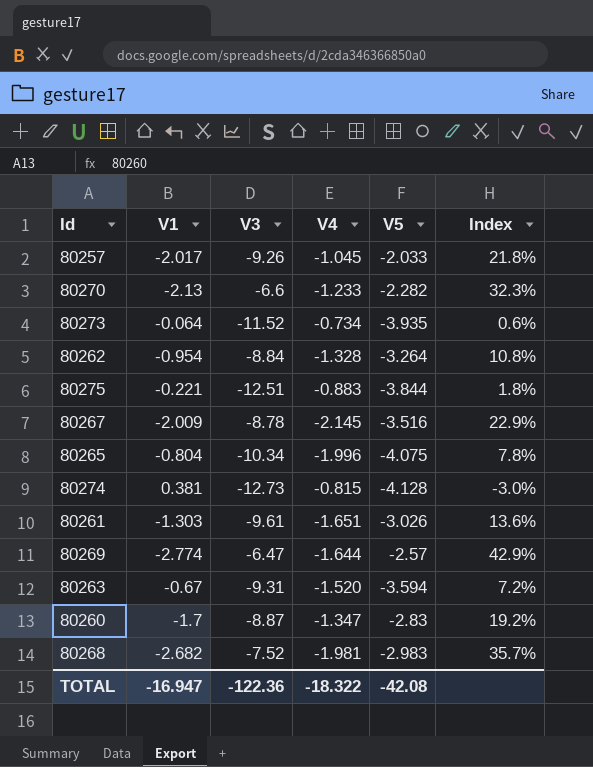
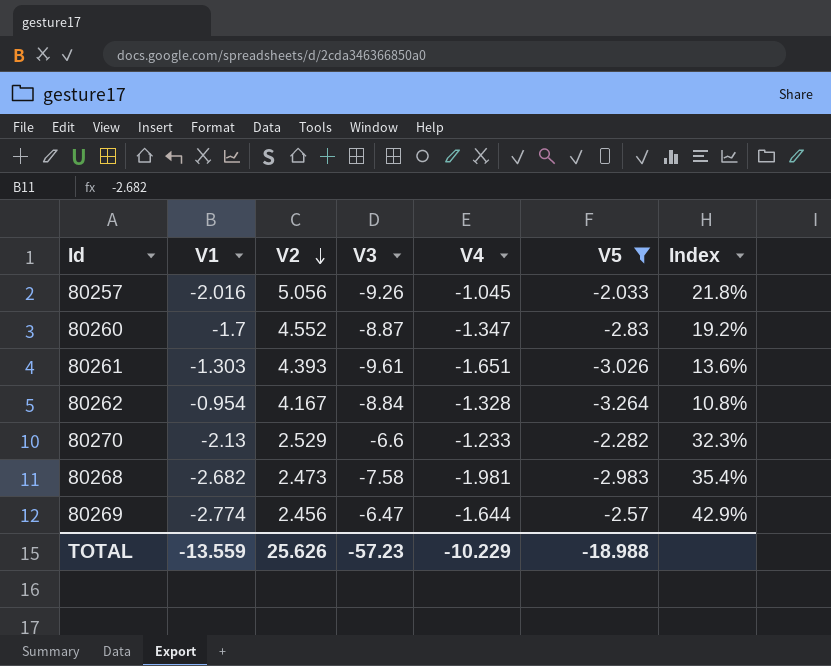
filter: none -> V5 >= -3.264
row order: none -> V2 descending
column V2 | position: none -> 3
80257 | V1: -2.017 -> -2.016
80268 | V3: -7.52 -> -7.58
80268 | Index: 35.7% -> 35.4%
TOTAL | V1: -16.947 -> -13.559
TOTAL | V3: -122.36 -> -57.23
TOTAL | V4: -18.322 -> -10.229
TOTAL | V5: -42.08 -> -18.988

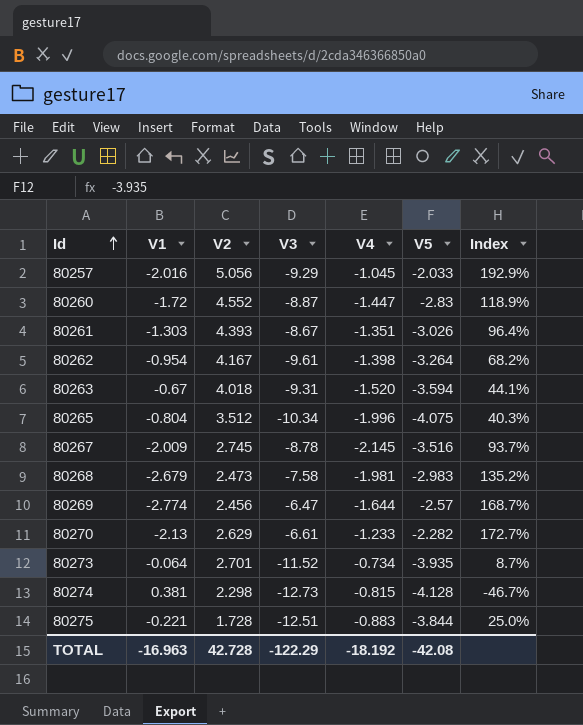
filter: V5 >= -3.264 -> none
row order: V2 descending -> Id ascending
column Index | formula: [V1] / [V3] -> [V1] / [V4]
80257 | V3: -9.26 -> -9.29
80260 | V1: -1.7 -> -1.72
80260 | V4: -1.347 -> -1.447
80261 | V3: -9.61 -> -8.67
80261 | V4: -1.651 -> -1.351
80262 | V3: -8.84 -> -9.61
80262 | V4: -1.328 -> -1.398
80268 | V1: -2.682 -> -2.679
80270 | V2: 2.529 -> 2.629
80270 | V3: -6.6 -> -6.61
TOTAL | V1: -13.559 -> -16.963
TOTAL | V2: 25.626 -> 42.728
TOTAL | V3: -57.23 -> -122.29
TOTAL | V4: -10.229 -> -18.192
TOTAL | V5: -18.988 -> -42.08

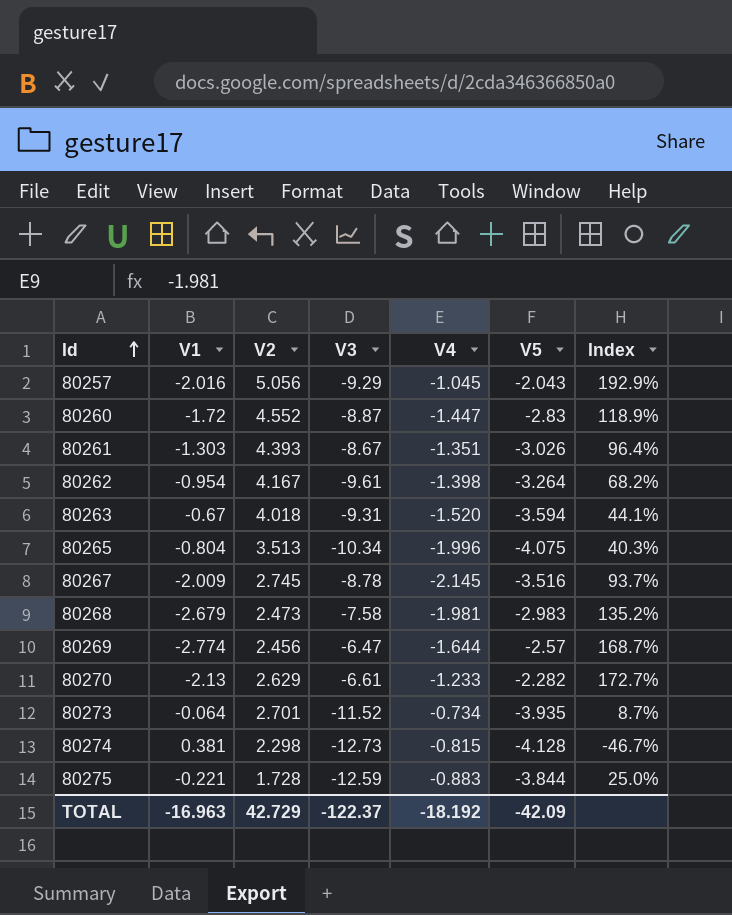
80257 | V5: -2.033 -> -2.043
80265 | V2: 3.512 -> 3.513
80275 | V3: -12.51 -> -12.59
TOTAL | V2: 42.728 -> 42.729
TOTAL | V3: -122.29 -> -122.37
TOTAL | V5: -42.08 -> -42.09

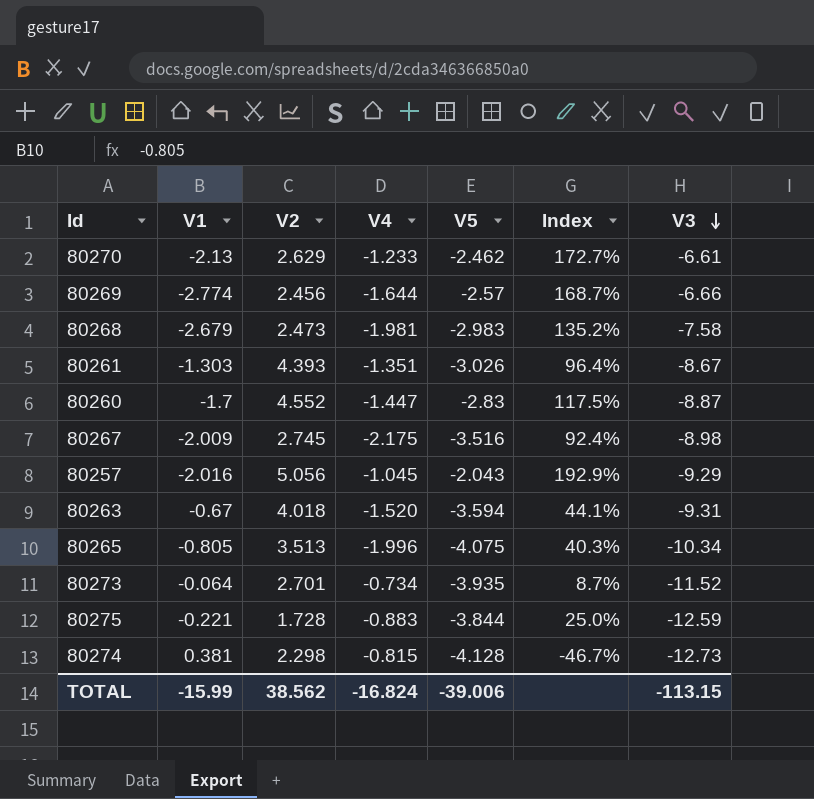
row order: Id ascending -> V3 descending
column V3 | position: 4 -> 7
row 80262: -0.954 | 4.167 | -9.61 | -1.398 | -3.264 | 68.2% -> none
80270 | V5: -2.282 -> -2.462
80269 | V3: -6.47 -> -6.66
80260 | V1: -1.72 -> -1.7
80260 | Index: 118.9% -> 117.5%
80267 | V4: -2.145 -> -2.175
80267 | Index: 93.7% -> 92.4%
80267 | V3: -8.78 -> -8.98
80265 | V1: -0.804 -> -0.805
TOTAL | V1: -16.963 -> -15.99
TOTAL | V2: 42.729 -> 38.562
TOTAL | V4: -18.192 -> -16.824
TOTAL | V5: -42.09 -> -39.006
TOTAL | V3: -122.37 -> -113.15

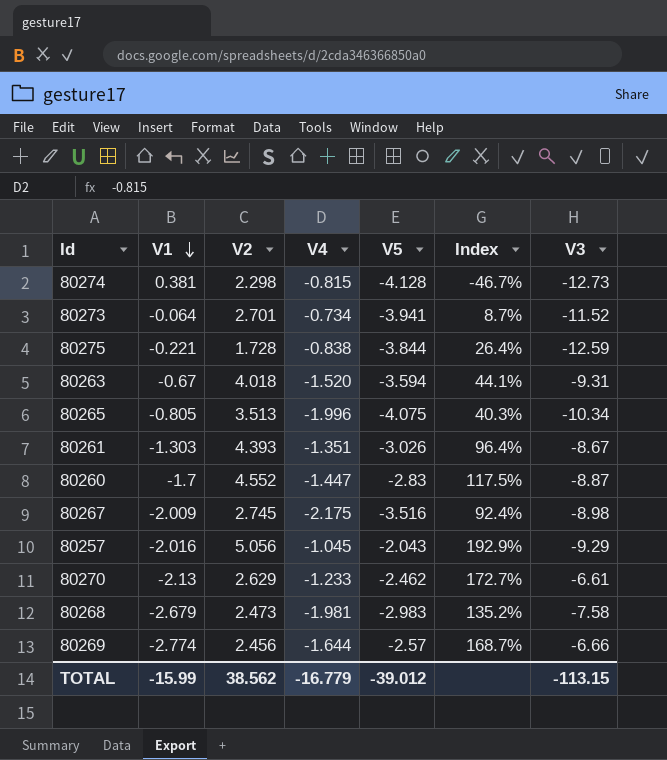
row order: V3 descending -> V1 descending
80273 | V5: -3.935 -> -3.941
80275 | V4: -0.883 -> -0.838
80275 | Index: 25.0% -> 26.4%
TOTAL | V4: -16.824 -> -16.779
TOTAL | V5: -39.006 -> -39.012

